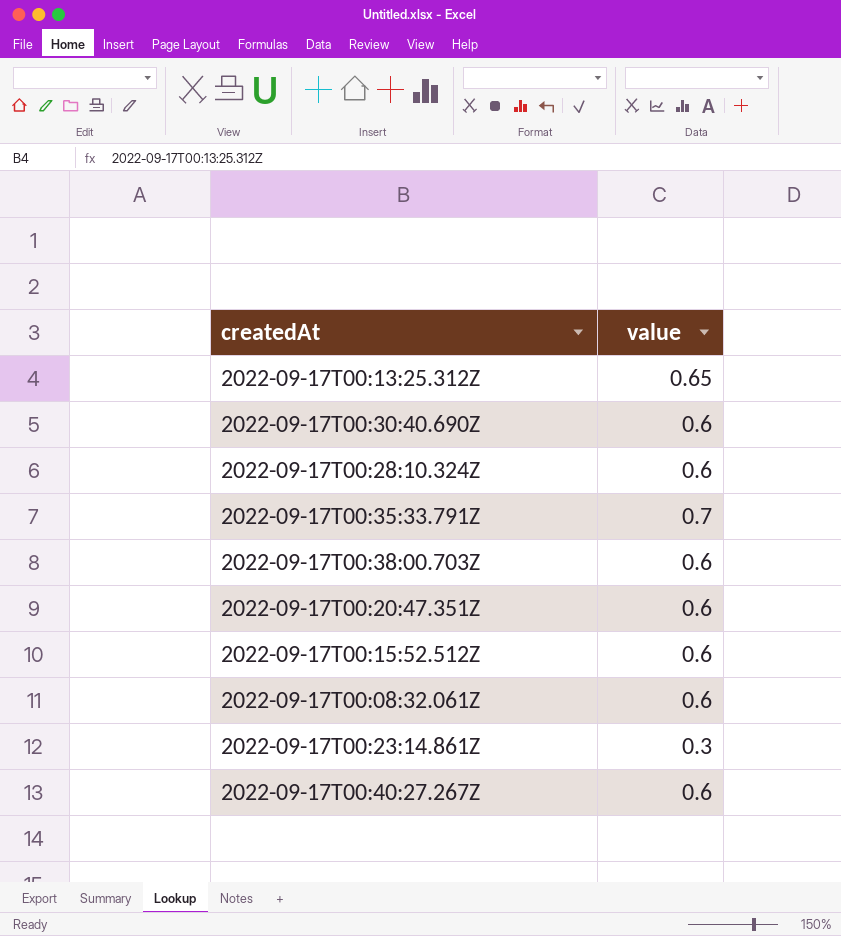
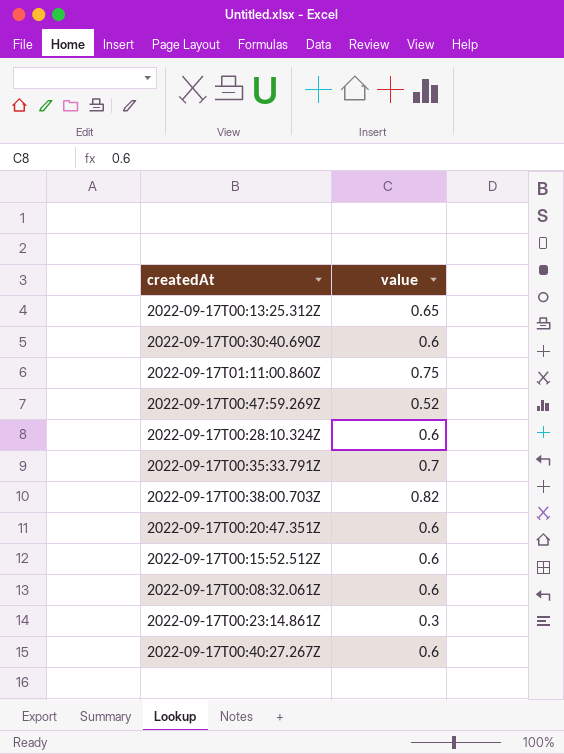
row 2022-09-17T01:11:00.860Z: none -> 0.75
row 2022-09-17T00:47:59.269Z: none -> 0.52
2022-09-17T00:38:00.703Z | value: 0.6 -> 0.82

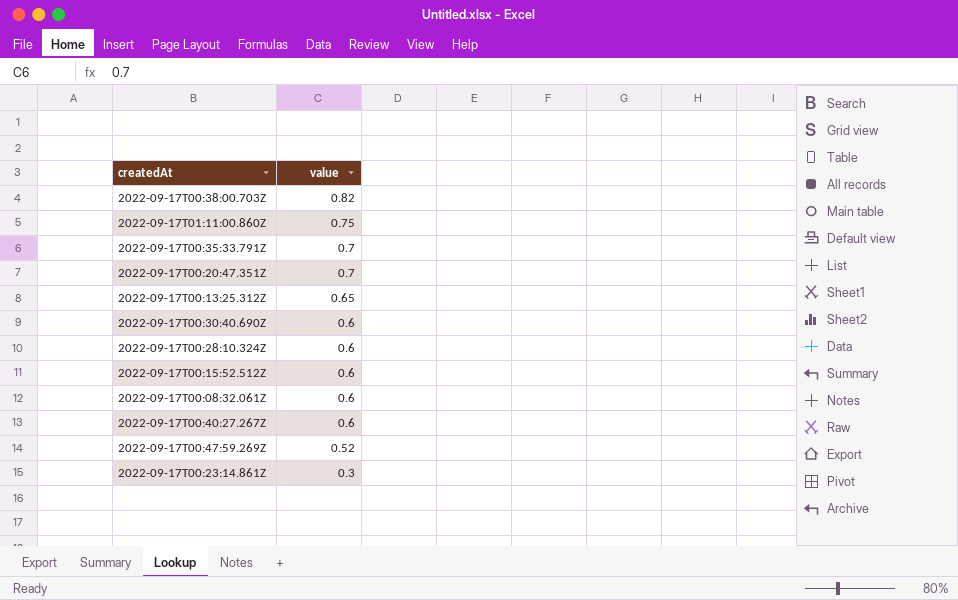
row order: none -> value descending
2022-09-17T00:20:47.351Z | value: 0.6 -> 0.7

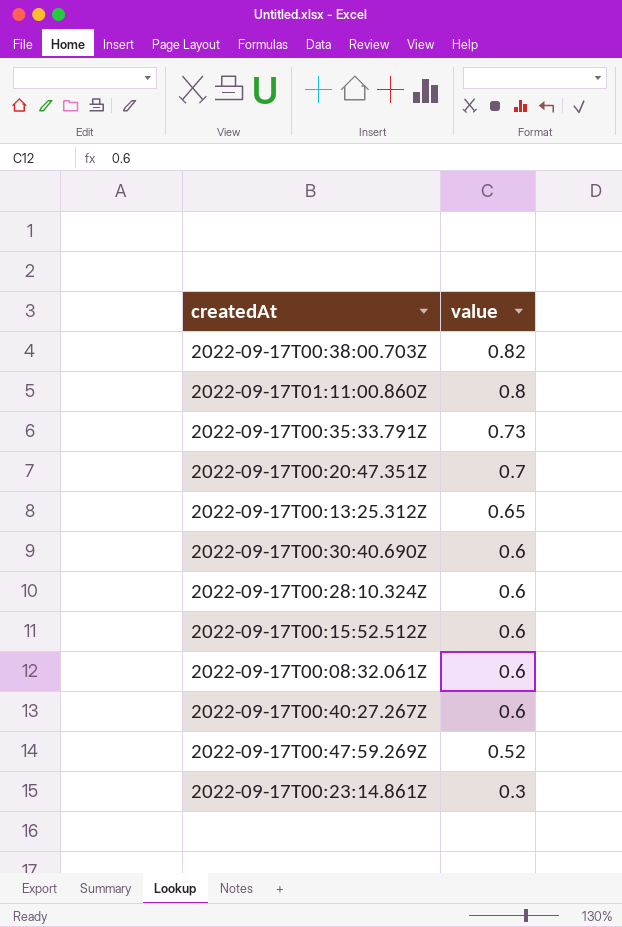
2022-09-17T01:11:00.860Z | value: 0.75 -> 0.8
2022-09-17T00:35:33.791Z | value: 0.7 -> 0.73

